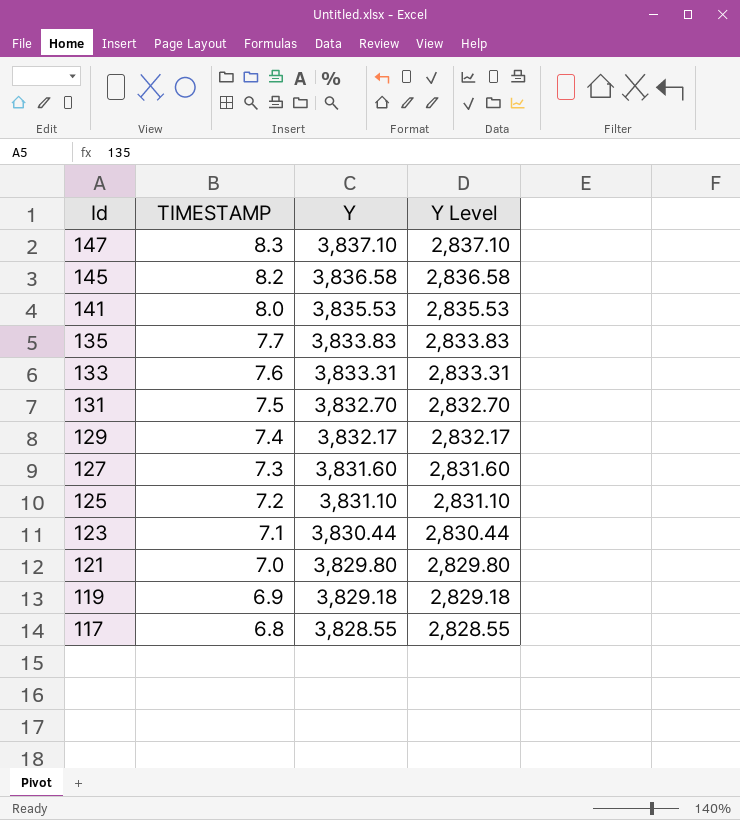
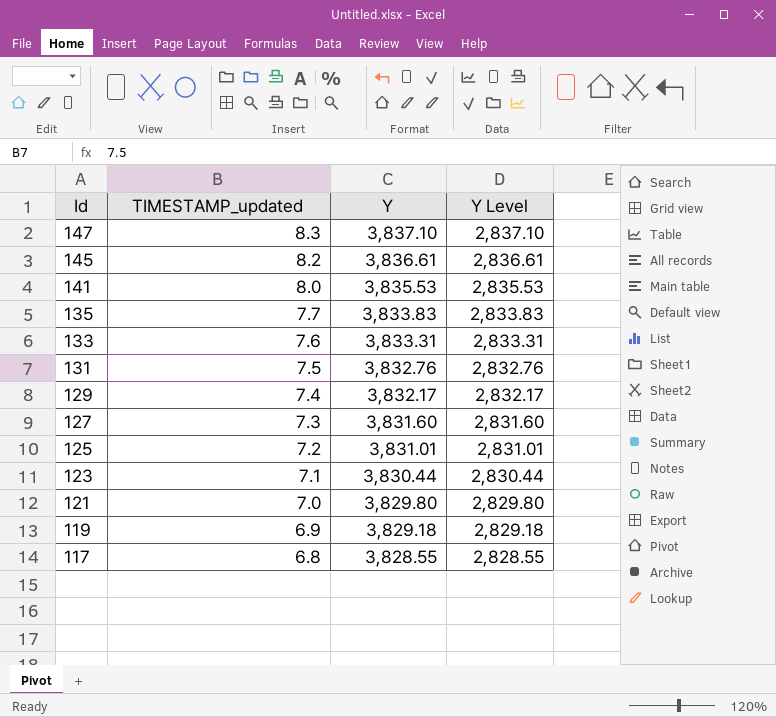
column name: TIMESTAMP -> TIMESTAMP_updated
145 | Y: 3,836.58 -> 3,836.61
145 | Y Level: 2,836.58 -> 2,836.61
131 | Y: 3,832.70 -> 3,832.76
131 | Y Level: 2,832.70 -> 2,832.76
125 | Y: 3,831.10 -> 3,831.01
125 | Y Level: 2,831.10 -> 2,831.01

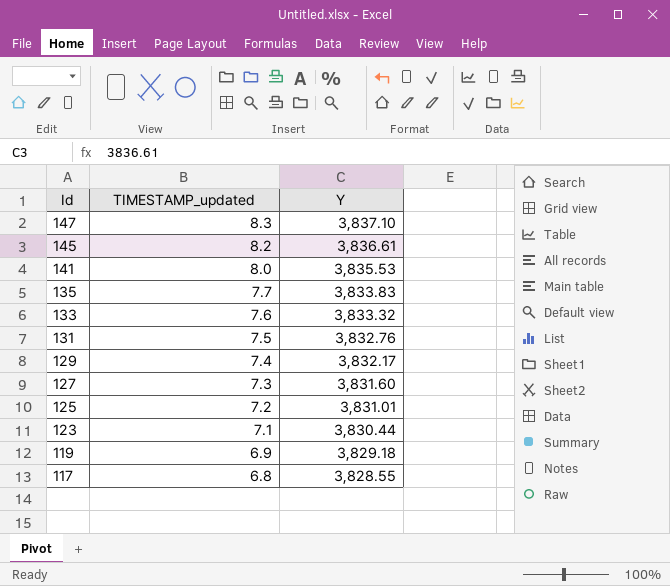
column Y Level | formula: [Y] - 1000 -> none
row 121: 7.0 | 3,829.80 | 2,829.80 -> none
133 | Y: 3,833.31 -> 3,833.32

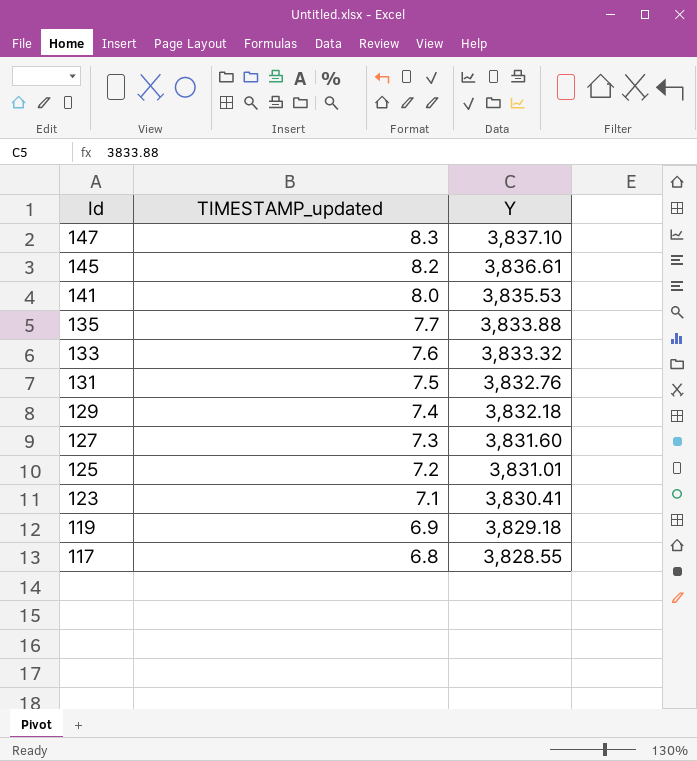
135 | Y: 3,833.83 -> 3,833.88
129 | Y: 3,832.17 -> 3,832.18
123 | Y: 3,830.44 -> 3,830.41

